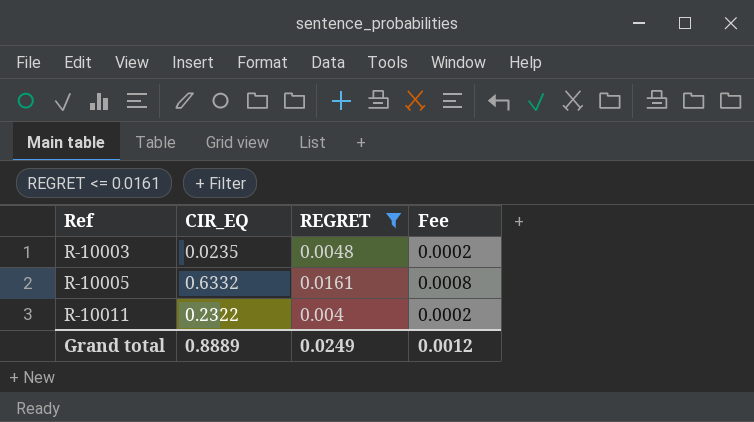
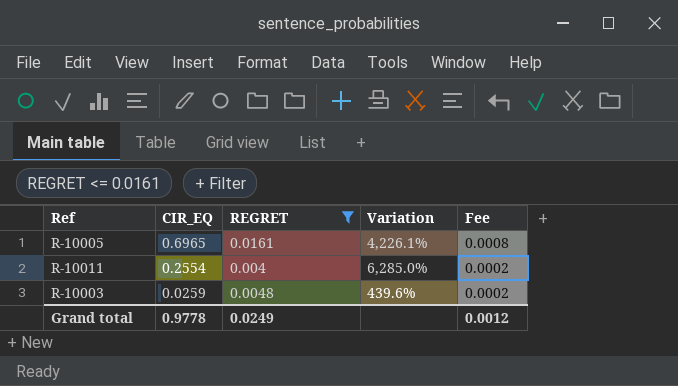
row order: Ref ascending -> CIR_EQ descending
column Variation | formula: none -> ([CIR_EQ] - [REGRET]) / [REGRET]
R-10005 | CIR_EQ: 0.6332 -> 0.6965
R-10011 | CIR_EQ: 0.2322 -> 0.2554
R-10003 | CIR_EQ: 0.0235 -> 0.0259
Grand total | CIR_EQ: 0.8889 -> 0.9778

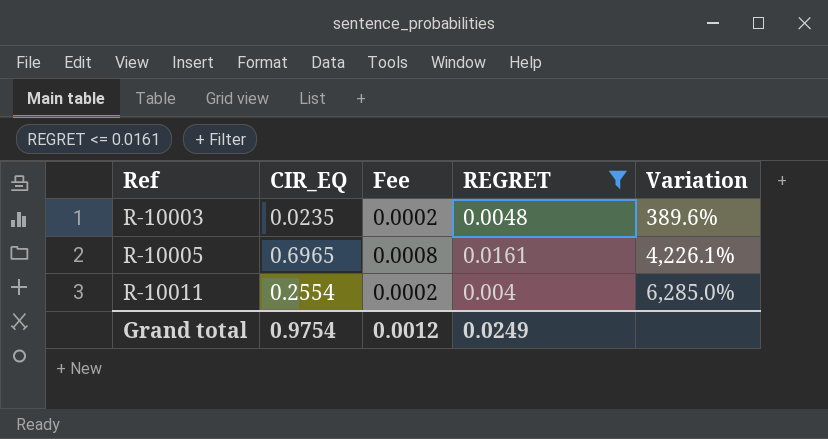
row order: CIR_EQ descending -> Ref ascending
column Fee | position: 5 -> 3
R-10003 | CIR_EQ: 0.0259 -> 0.0235
R-10003 | Variation: 439.6% -> 389.6%
Grand total | CIR_EQ: 0.9778 -> 0.9754

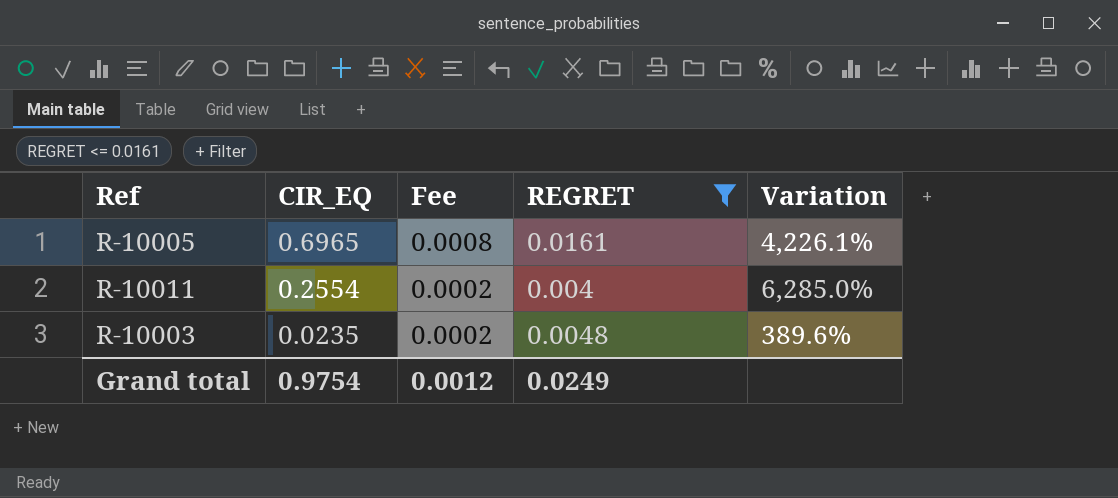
row order: Ref ascending -> CIR_EQ descending

